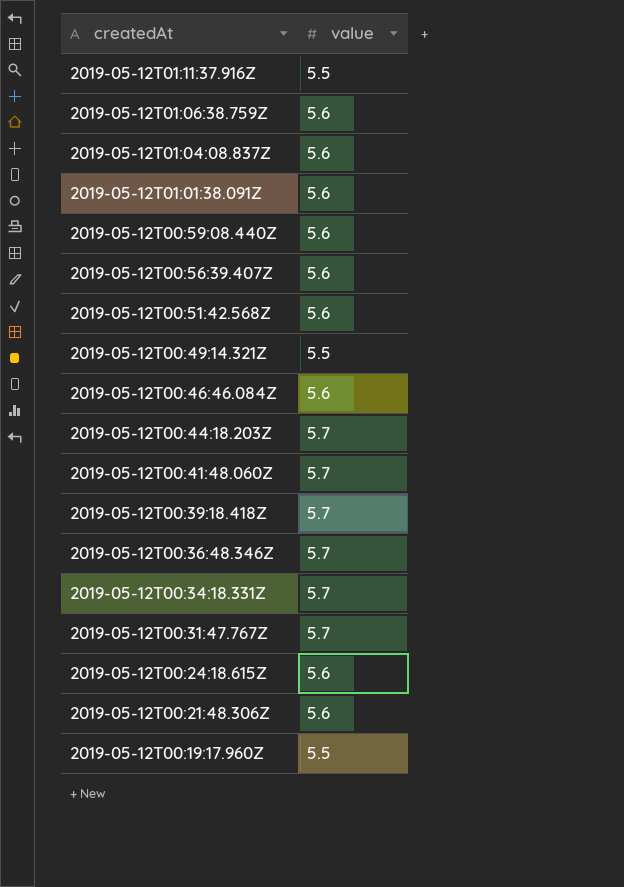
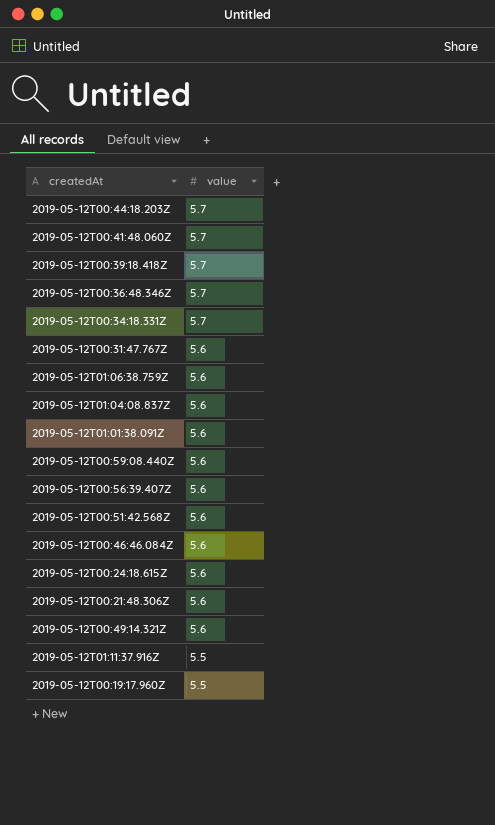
row order: createdAt descending -> value descending
2019-05-12T00:31:47.767Z | value: 5.7 -> 5.6
2019-05-12T00:49:14.321Z | value: 5.5 -> 5.6

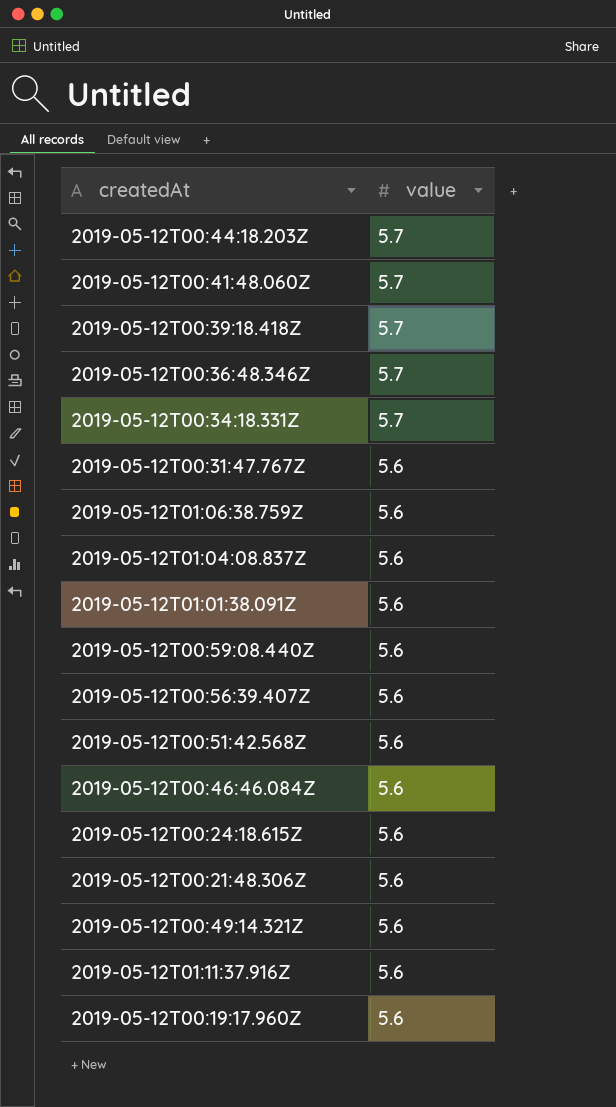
2019-05-12T01:11:37.916Z | value: 5.5 -> 5.6
2019-05-12T00:19:17.960Z | value: 5.5 -> 5.6

